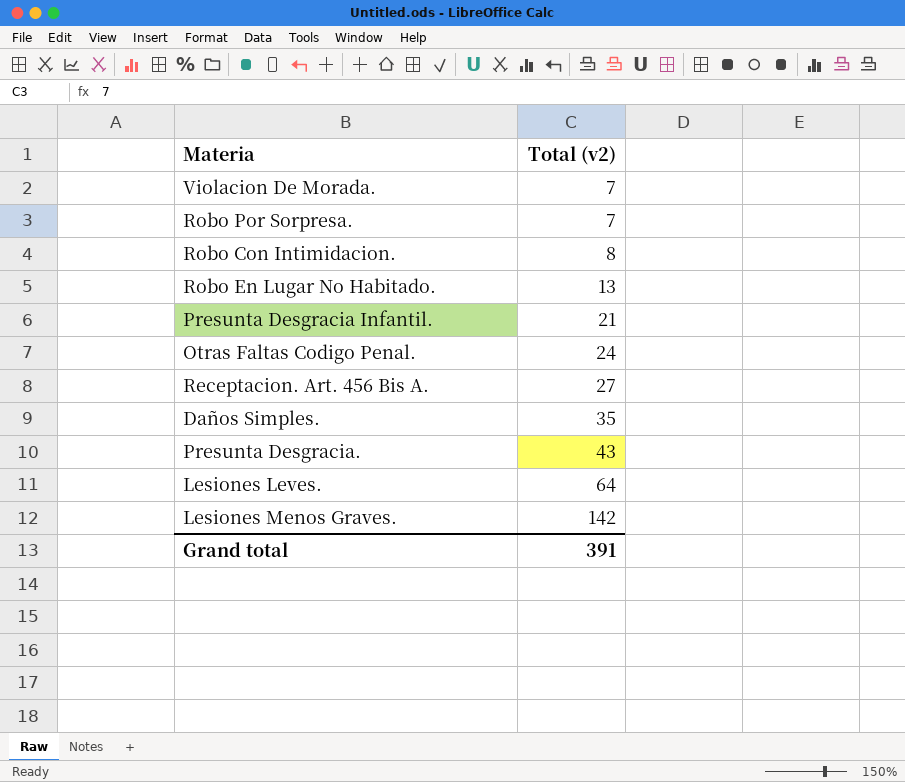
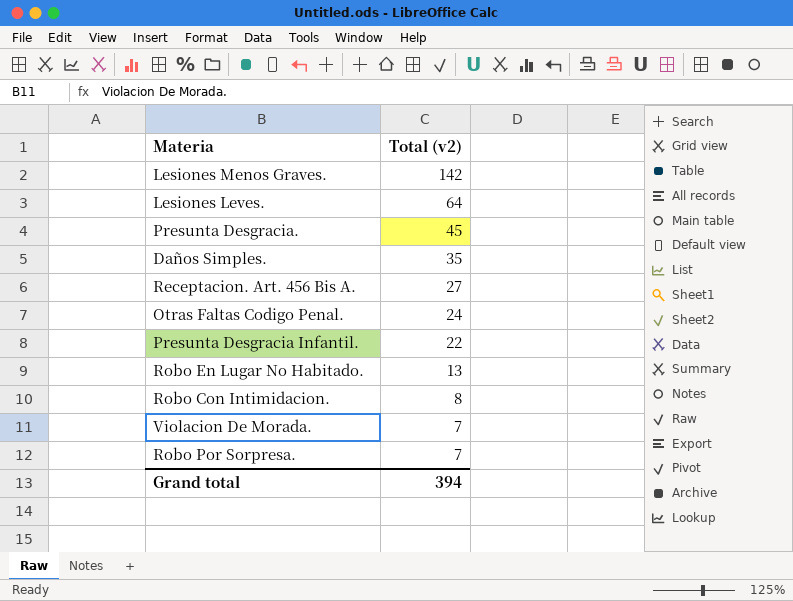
row order: Total (v2) ascending -> Total (v2) descending
Presunta Desgracia. | Total (v2): 43 -> 45
Presunta Desgracia Infantil. | Total (v2): 21 -> 22
Grand total | Total (v2): 391 -> 394

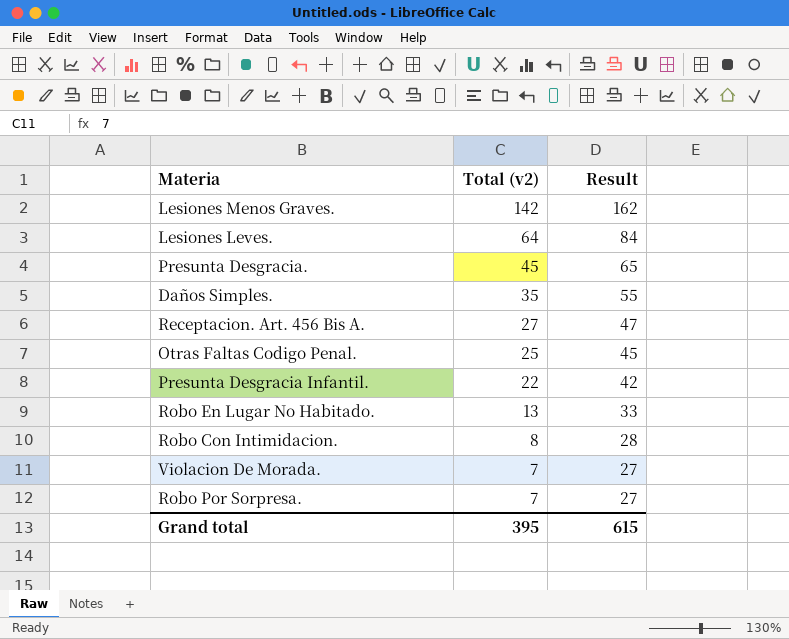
column Result | formula: none -> [Total (v2)] + 20
Otras Faltas Codigo Penal. | Total (v2): 24 -> 25
Grand total | Total (v2): 394 -> 395

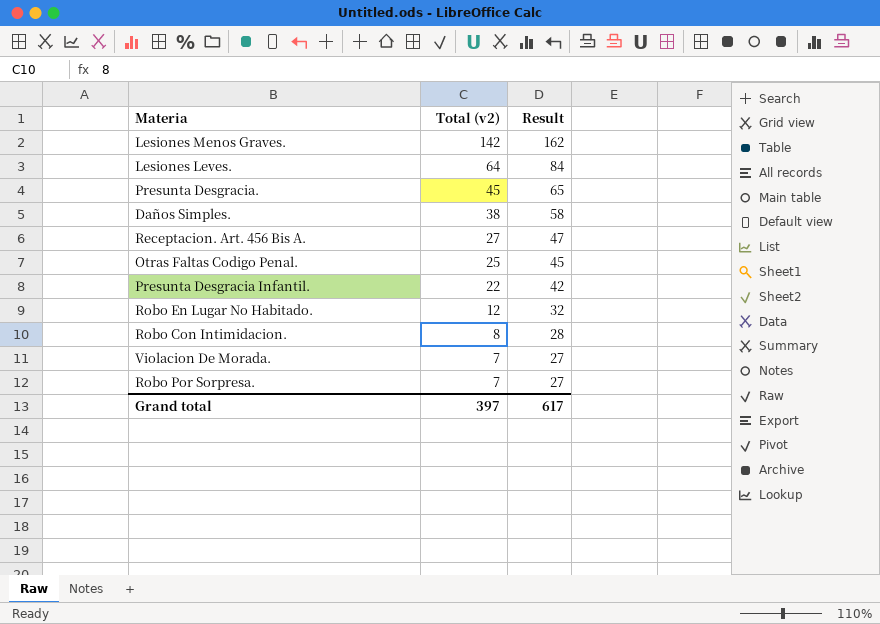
Daños Simples. | Total (v2): 35 -> 38
Daños Simples. | Result: 55 -> 58
Robo En Lugar No Habitado. | Total (v2): 13 -> 12
Robo En Lugar No Habitado. | Result: 33 -> 32
Grand total | Total (v2): 395 -> 397
Grand total | Result: 615 -> 617

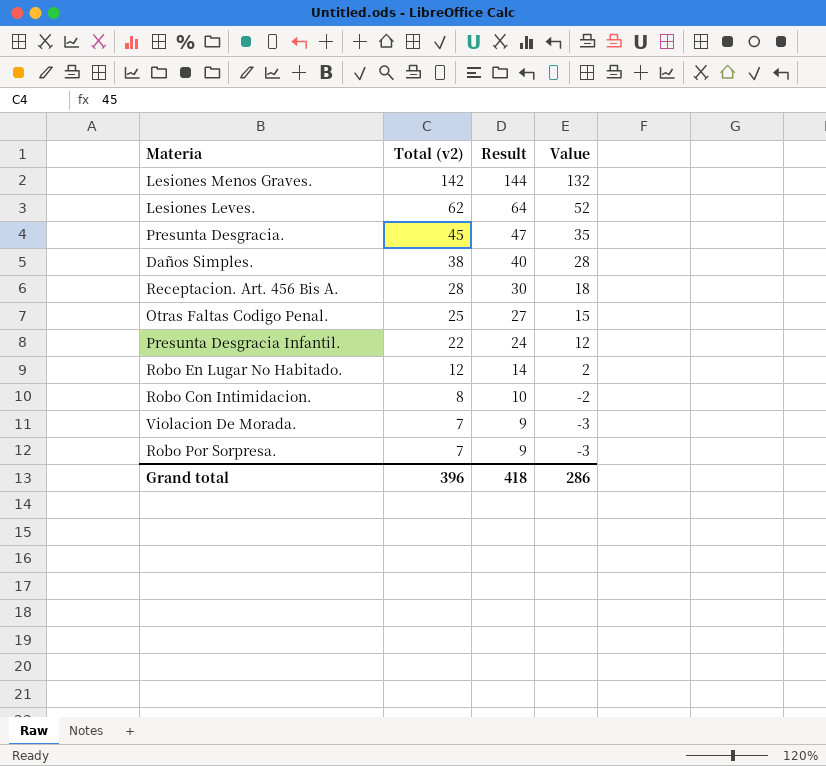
column Result | formula: [Total (v2)] + 20 -> [Total (v2)] + 2
column Value | formula: none -> [Total (v2)] - 10
Lesiones Leves. | Total (v2): 64 -> 62
Receptacion. Art. 456 Bis A. | Total (v2): 27 -> 28
Grand total | Total (v2): 397 -> 396
Grand total | Result: 617 -> 418

